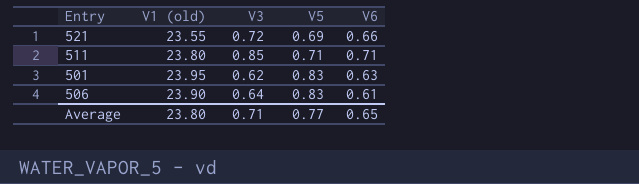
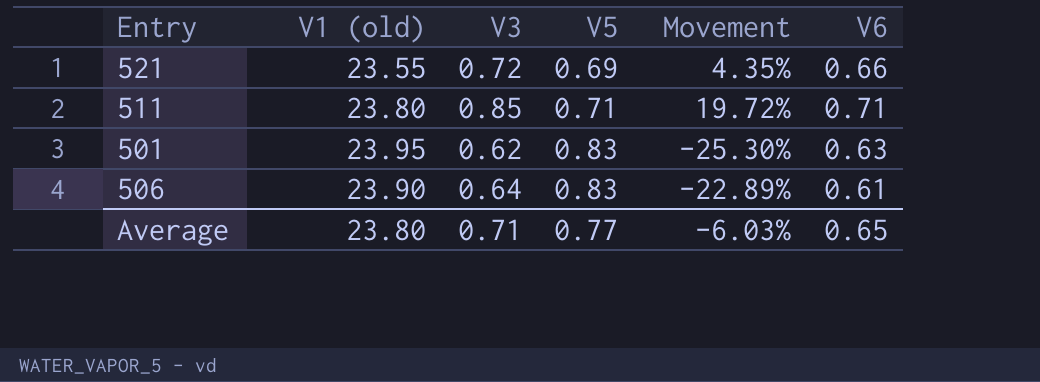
column Movement | formula: none -> ([V3] - [V5]) / [V5]

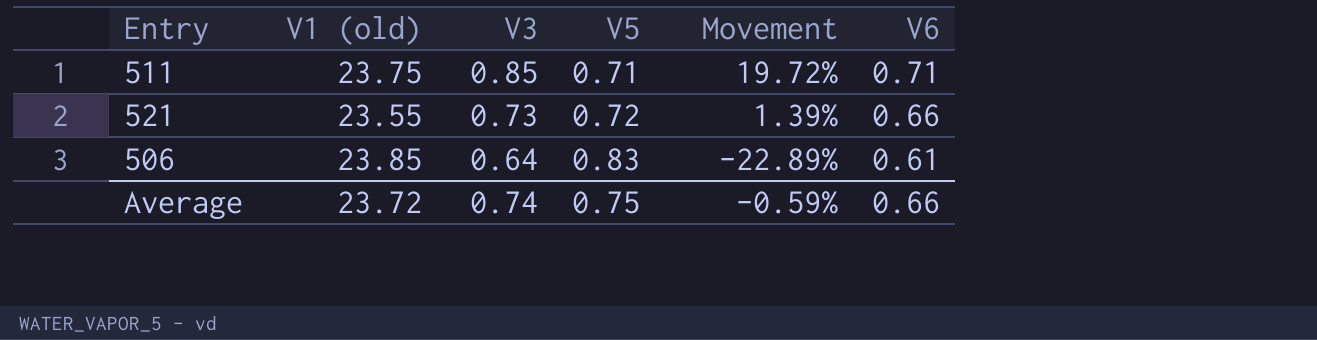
row order: V5 ascending -> V3 descending
row 501: 23.95 | 0.62 | 0.83 | -25.30% | 0.63 -> none
511 | V1 (old): 23.80 -> 23.75
521 | V3: 0.72 -> 0.73
521 | V5: 0.69 -> 0.72
521 | Movement: 4.35% -> 1.39%
506 | V1 (old): 23.90 -> 23.85
Average | V1 (old): 23.80 -> 23.72
Average | V3: 0.71 -> 0.74
Average | V5: 0.77 -> 0.75
Average | Movement: -6.03% -> -0.59%
Average | V6: 0.65 -> 0.66

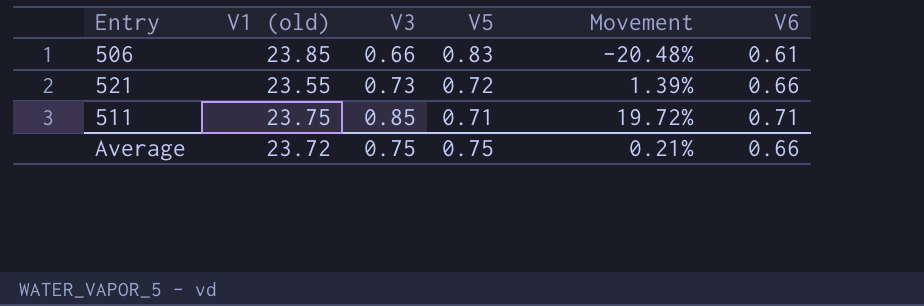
row order: V3 descending -> V3 ascending
506 | V3: 0.64 -> 0.66
506 | Movement: -22.89% -> -20.48%
Average | V3: 0.74 -> 0.75
Average | Movement: -0.59% -> 0.21%

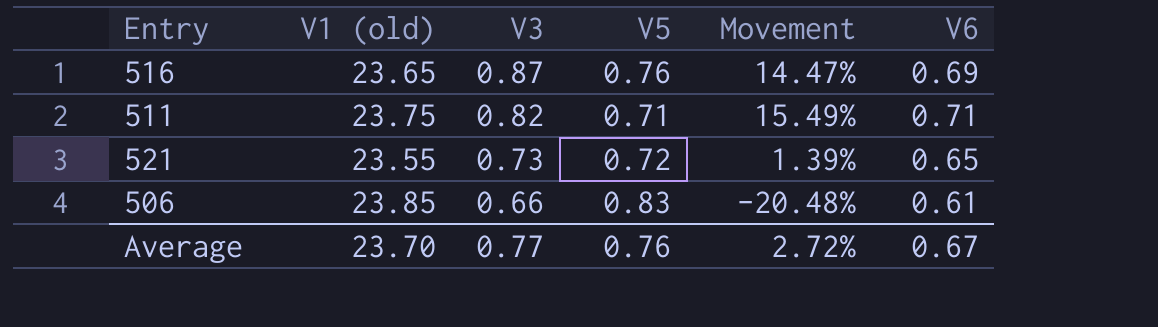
row order: V3 ascending -> V3 descending
row 516: none -> 23.65 | 0.87 | 0.76 | 14.47% | 0.69
511 | V3: 0.85 -> 0.82
511 | Movement: 19.72% -> 15.49%
521 | V6: 0.66 -> 0.65
Average | V1 (old): 23.72 -> 23.70
Average | V3: 0.75 -> 0.77
Average | V5: 0.75 -> 0.76
Average | Movement: 0.21% -> 2.72%
Average | V6: 0.66 -> 0.67

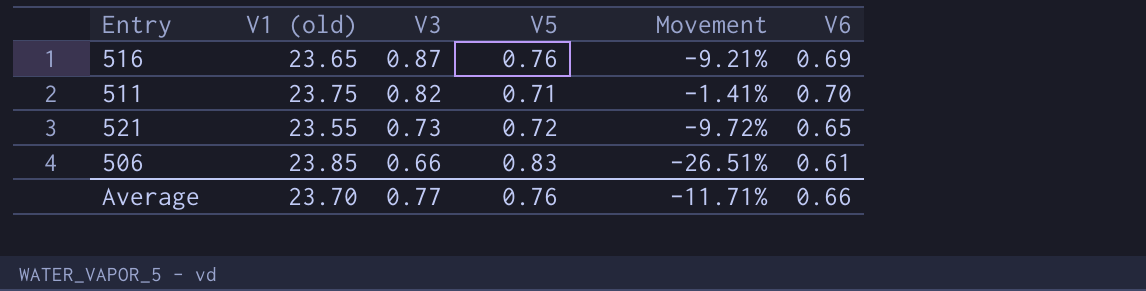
column Movement | formula: ([V3] - [V5]) / [V5] -> ([V6] - [V5]) / [V5]
511 | V6: 0.71 -> 0.70
Average | Movement: 2.72% -> -11.71%
Average | V6: 0.67 -> 0.66

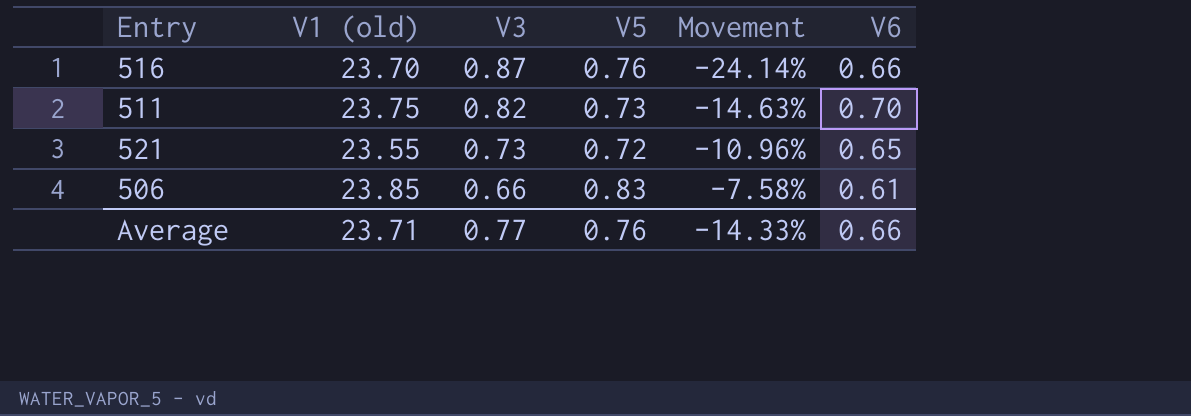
column Movement | formula: ([V6] - [V5]) / [V5] -> ([V6] - [V3]) / [V3]
516 | V1 (old): 23.65 -> 23.70
516 | V6: 0.69 -> 0.66
511 | V5: 0.71 -> 0.73
Average | V1 (old): 23.70 -> 23.71
Average | Movement: -11.71% -> -14.33%

